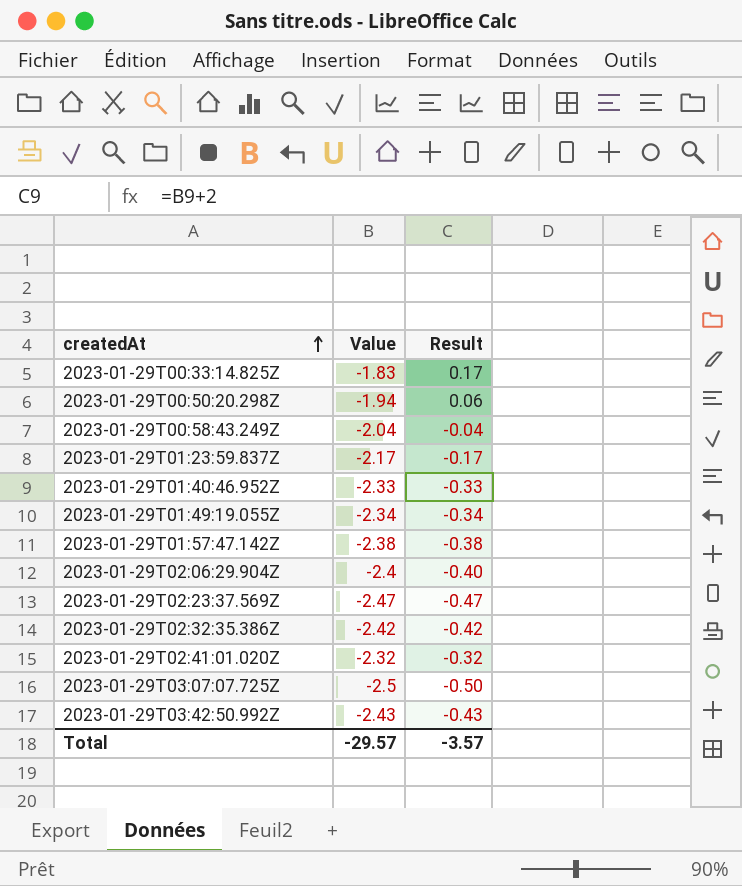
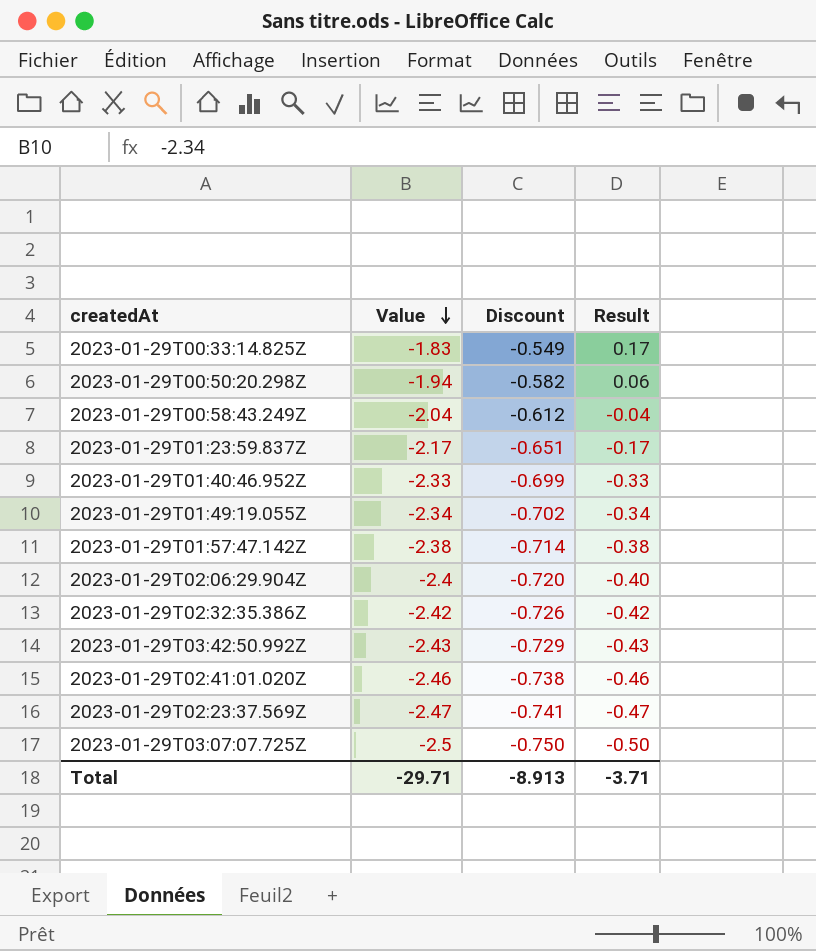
row order: createdAt ascending -> Value descending
column Discount | formula: none -> [Value] * 0.3
2023-01-29T02:41:01.020Z | Value: -2.32 -> -2.46
2023-01-29T02:41:01.020Z | Result: -0.32 -> -0.46
Total | Value: -29.57 -> -29.71
Total | Result: -3.57 -> -3.71

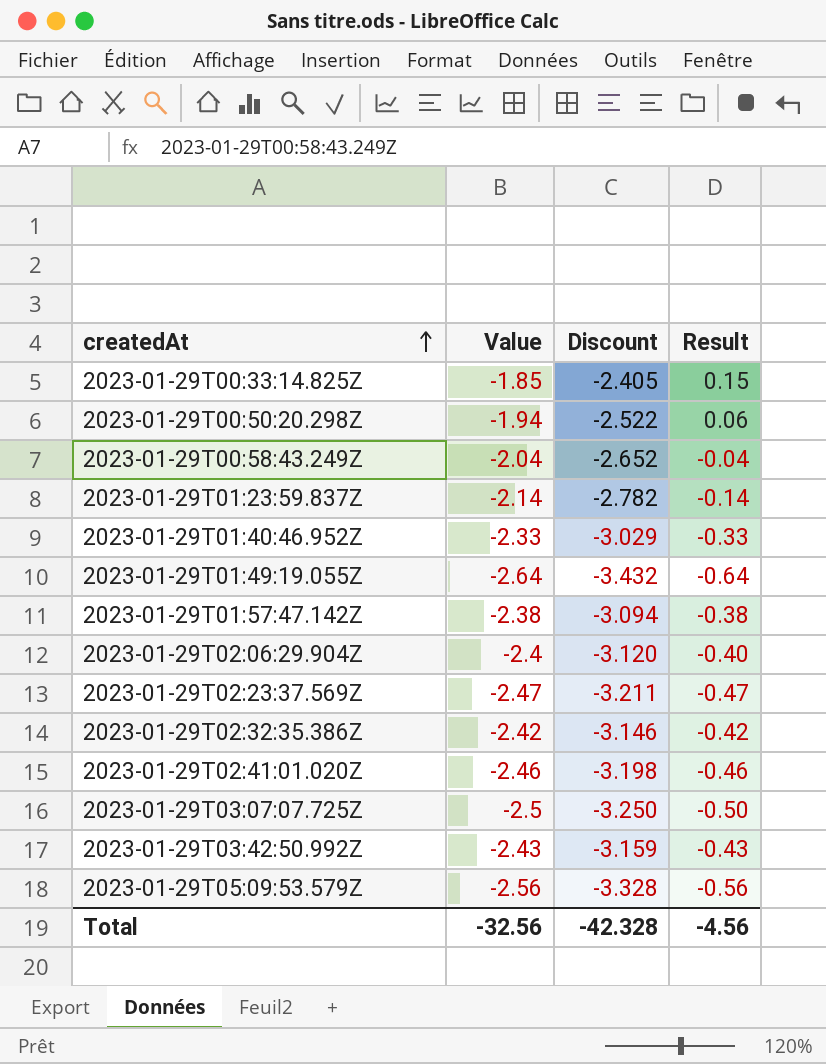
row order: Value descending -> createdAt ascending
column Discount | formula: [Value] * 0.3 -> [Value] * 1.3
2023-01-29T00:33:14.825Z | Value: -1.83 -> -1.85
2023-01-29T00:33:14.825Z | Result: 0.17 -> 0.15
2023-01-29T01:23:59.837Z | Value: -2.17 -> -2.14
2023-01-29T01:23:59.837Z | Result: -0.17 -> -0.14
2023-01-29T01:49:19.055Z | Value: -2.34 -> -2.64
2023-01-29T01:49:19.055Z | Result: -0.34 -> -0.64
row 2023-01-29T05:09:53.579Z: none -> -2.56 | -3.328 | -0.56
Total | Value: -29.71 -> -32.56
Total | Discount: -8.913 -> -42.328
Total | Result: -3.71 -> -4.56

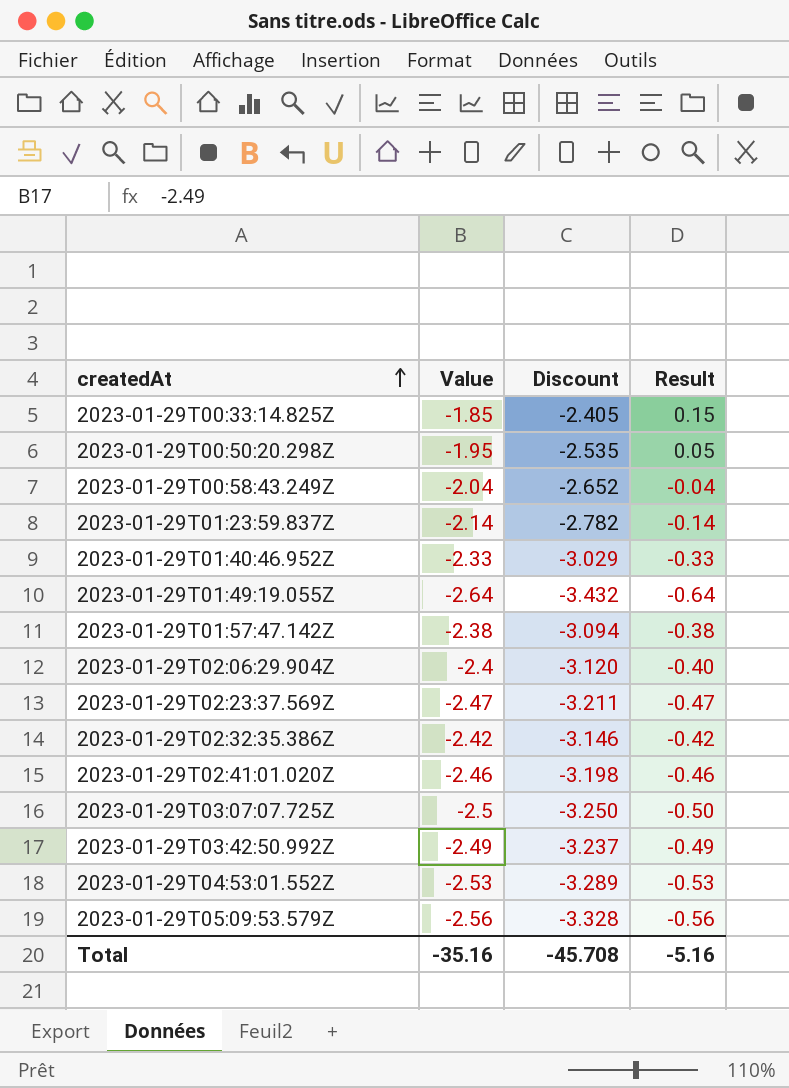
2023-01-29T00:50:20.298Z | Value: -1.94 -> -1.95
2023-01-29T00:50:20.298Z | Discount: -2.522 -> -2.535
2023-01-29T00:50:20.298Z | Result: 0.06 -> 0.05
2023-01-29T03:42:50.992Z | Value: -2.43 -> -2.49
2023-01-29T03:42:50.992Z | Discount: -3.159 -> -3.237
2023-01-29T03:42:50.992Z | Result: -0.43 -> -0.49
row 2023-01-29T04:53:01.552Z: none -> -2.53 | -3.289 | -0.53
Total | Value: -32.56 -> -35.16
Total | Discount: -42.328 -> -45.708
Total | Result: -4.56 -> -5.16

